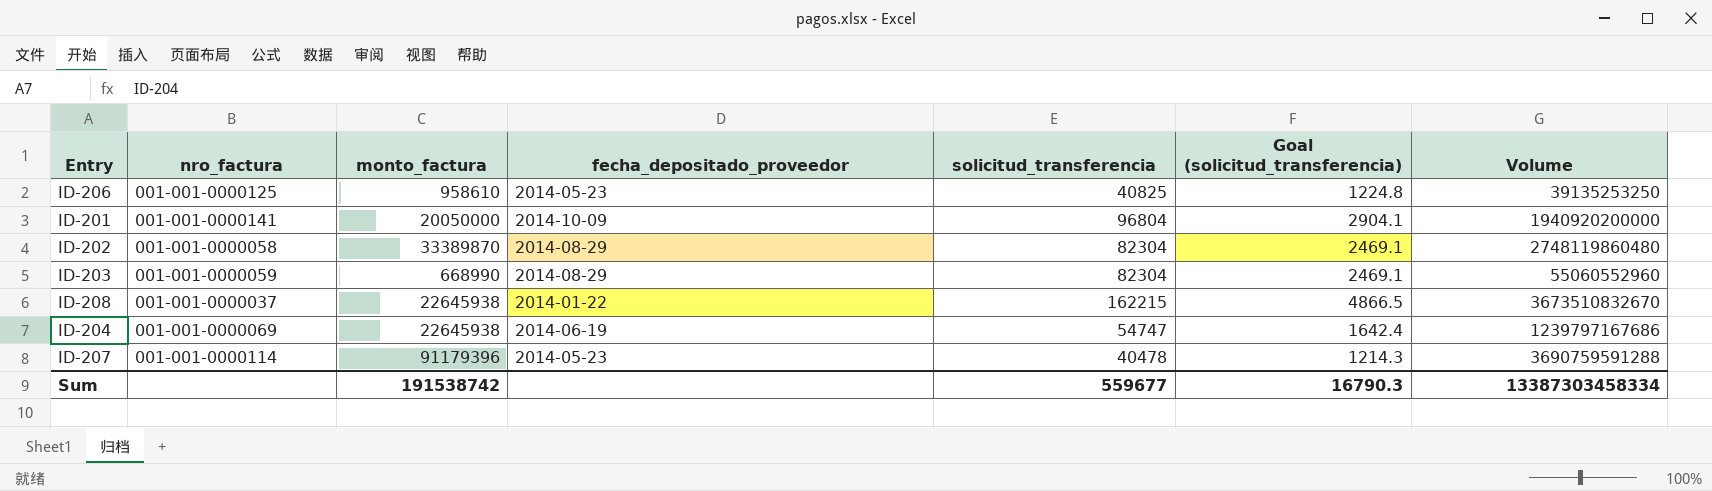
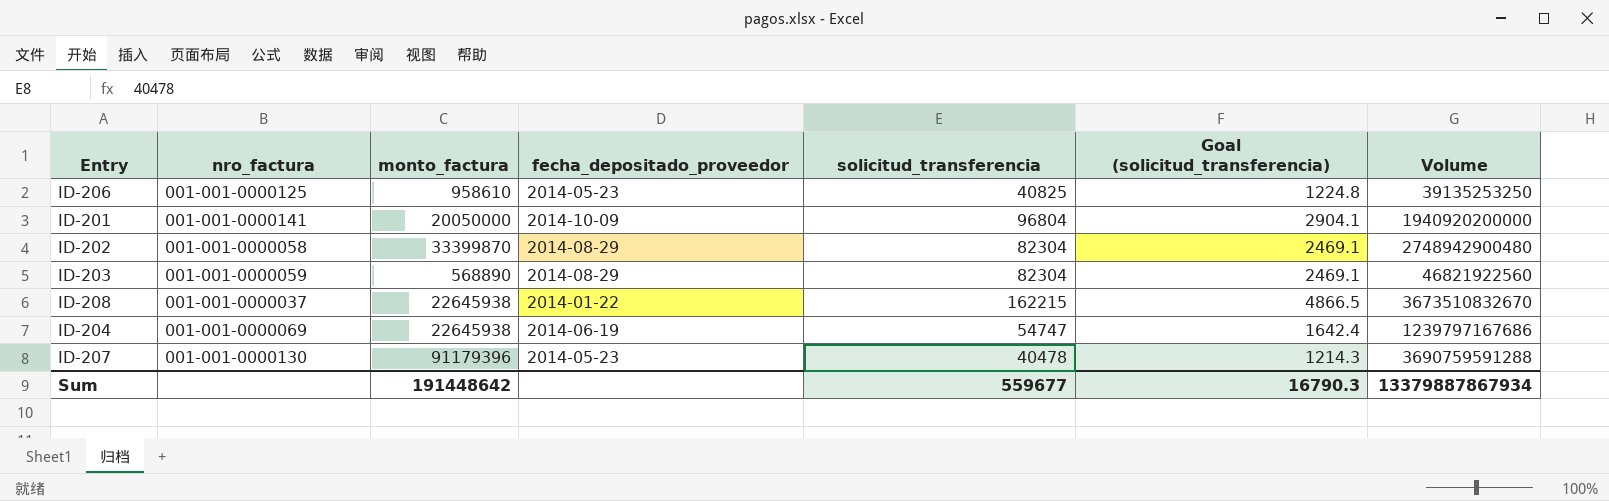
ID-202 | monto_factura: 33389870 -> 33399870
ID-202 | Volume: 2748119860480 -> 2748942900480
ID-203 | monto_factura: 668990 -> 568890
ID-203 | Volume: 55060552960 -> 46821922560
ID-207 | nro_factura: 001-001-0000114 -> 001-001-0000130
Sum | monto_factura: 191538742 -> 191448642
Sum | Volume: 13387303458334 -> 13379887867934

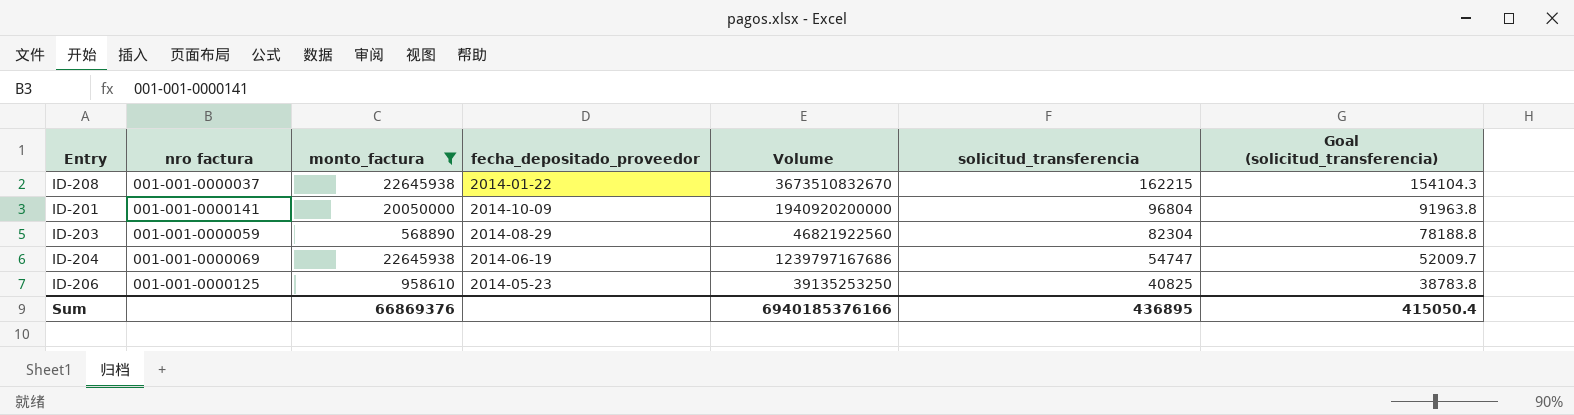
filter: none -> monto_factura <= 22645938
row order: none -> solicitud_transferencia descending
column name: nro_factura -> nro factura
column Volume | position: 7 -> 5
column Goal (solicitud_transferencia) | formula: [solicitud_transferencia] * 0.03 -> [solicitud_transferencia] * 0.95
Sum | monto_factura: 191448642 -> 66869376
Sum | Volume: 13379887867934 -> 6940185376166
Sum | solicitud_transferencia: 559677 -> 436895
Sum | Goal (solicitud_transferencia): 16790.3 -> 415050.4

